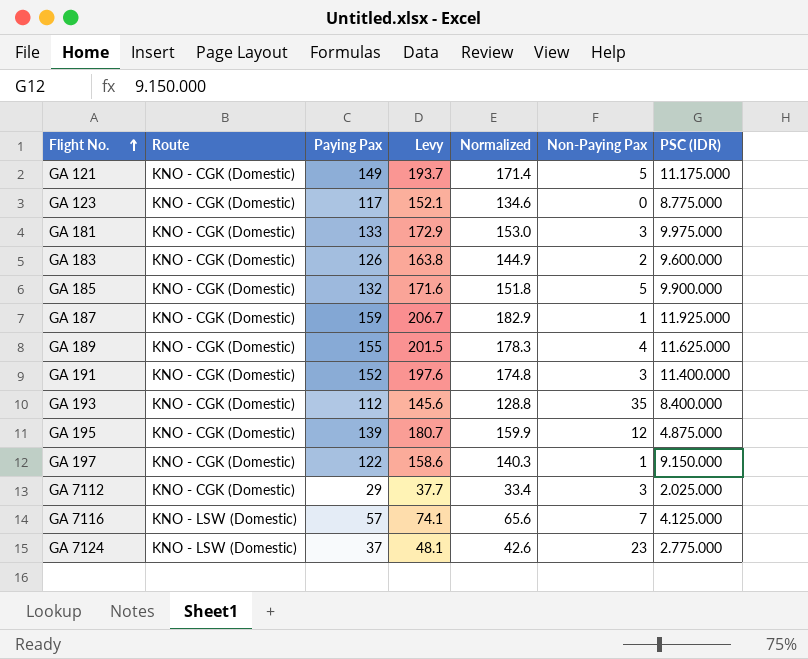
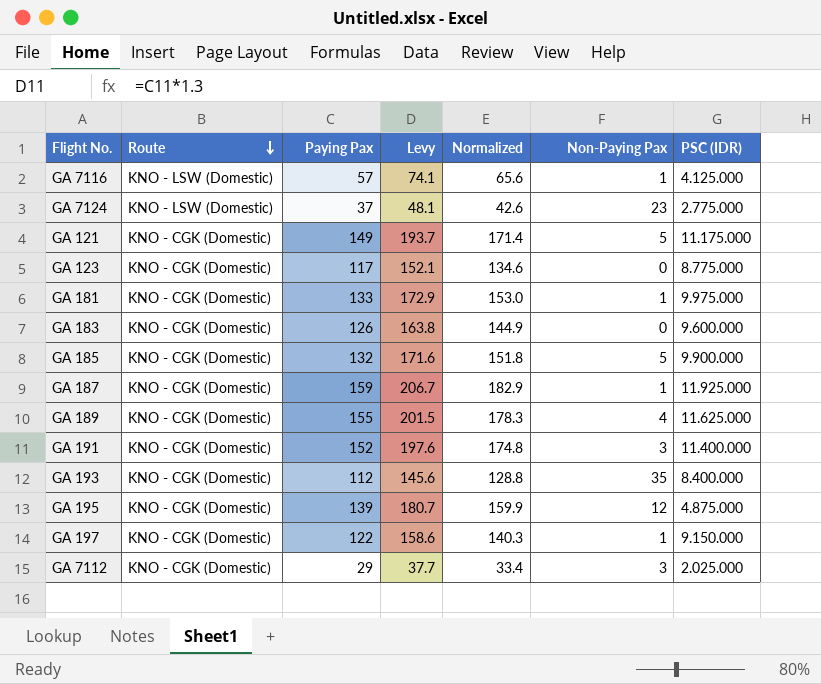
row order: Flight No. ascending -> Route descending
GA 7116 | Non-Paying Pax: 7 -> 1
GA 181 | Non-Paying Pax: 3 -> 1
GA 183 | Non-Paying Pax: 2 -> 0

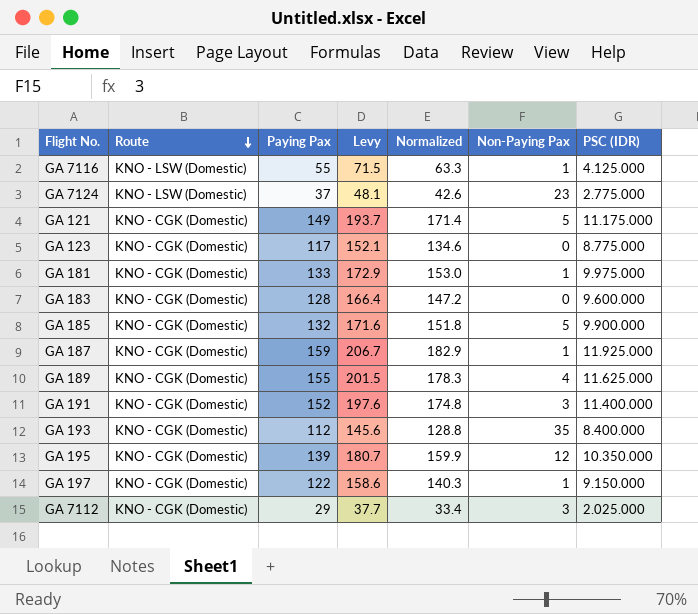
GA 7116 | Paying Pax: 57 -> 55
GA 7116 | Levy: 74.1 -> 71.5
GA 7116 | Normalized: 65.6 -> 63.3
GA 183 | Paying Pax: 126 -> 128
GA 183 | Levy: 163.8 -> 166.4
GA 183 | Normalized: 144.9 -> 147.2
GA 195 | PSC (IDR): 4.875.000 -> 10.350.000

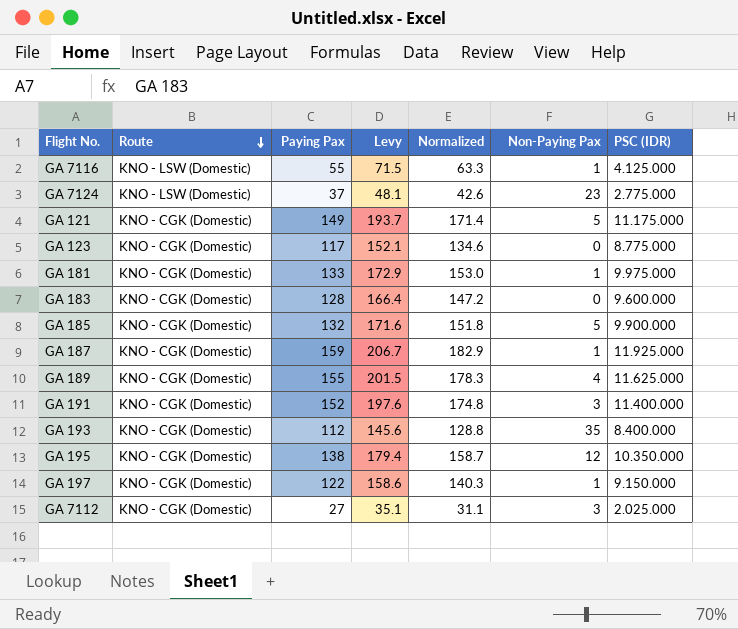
GA 195 | Paying Pax: 139 -> 138
GA 195 | Levy: 180.7 -> 179.4
GA 195 | Normalized: 159.9 -> 158.7
GA 7112 | Paying Pax: 29 -> 27
GA 7112 | Levy: 37.7 -> 35.1
GA 7112 | Normalized: 33.4 -> 31.1

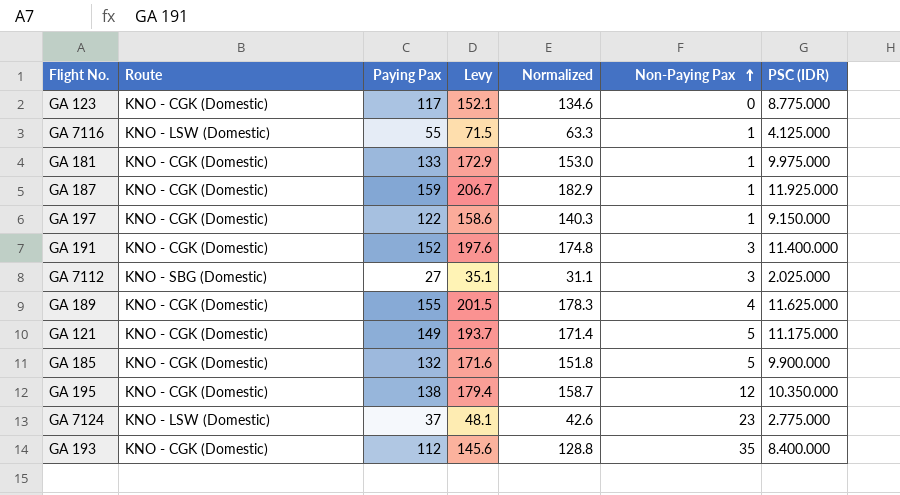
row order: Route descending -> Non-Paying Pax ascending
row GA 183: KNO - CGK (Domestic) | 128 | 166.4 | 147.2 | 0 | 9.600.000 -> none
GA 7112 | Route: KNO - CGK (Domestic) -> KNO - SBG (Domestic)

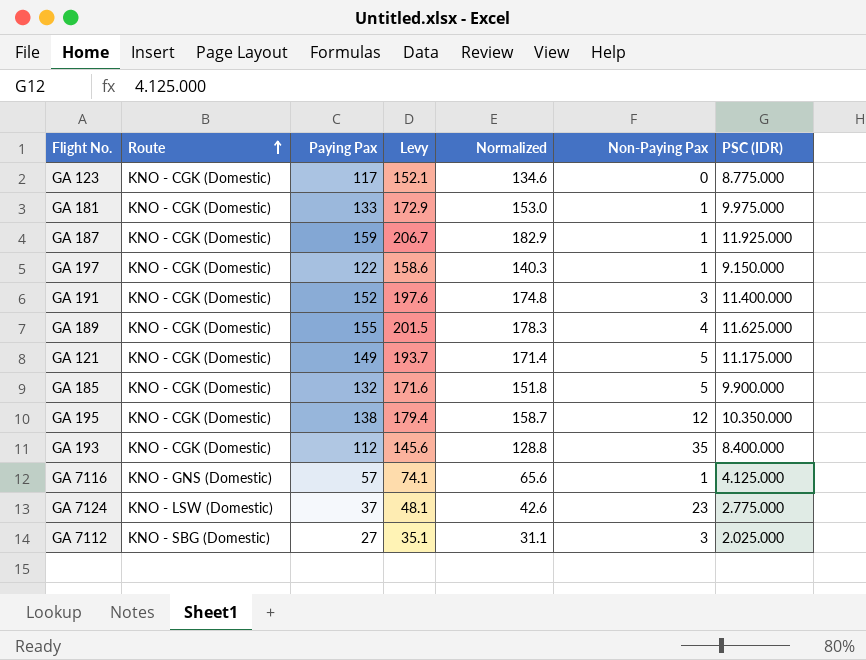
row order: Non-Paying Pax ascending -> Route ascending
GA 7116 | Route: KNO - LSW (Domestic) -> KNO - GNS (Domestic)
GA 7116 | Paying Pax: 55 -> 57
GA 7116 | Levy: 71.5 -> 74.1
GA 7116 | Normalized: 63.3 -> 65.6

